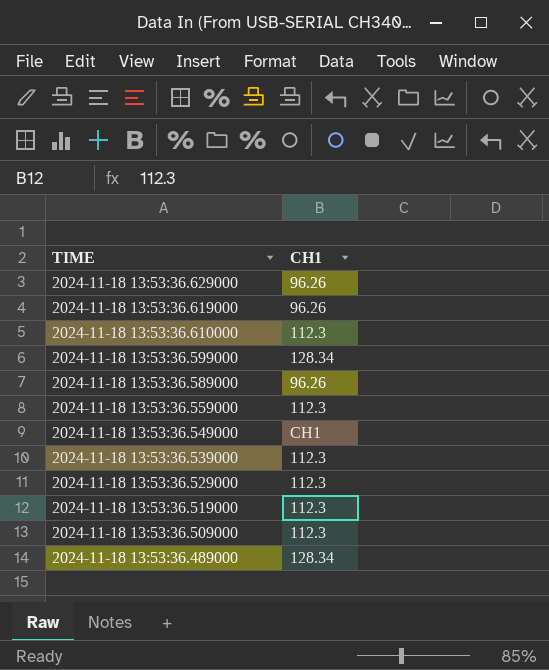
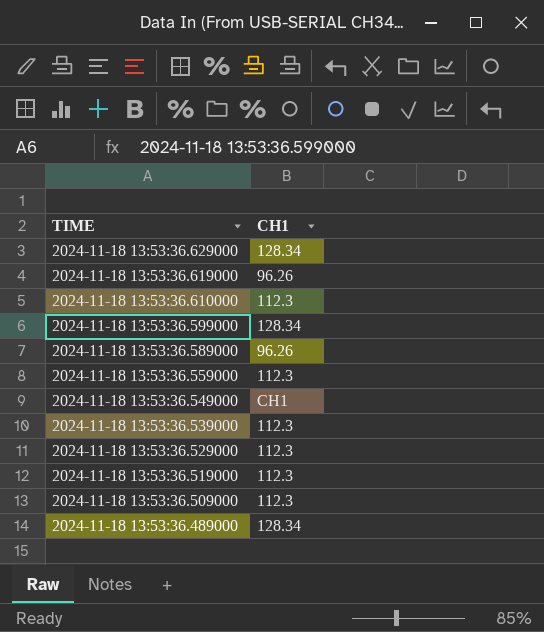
2024-11-18 13:53:36.629000 | CH1: 96.26 -> 128.34

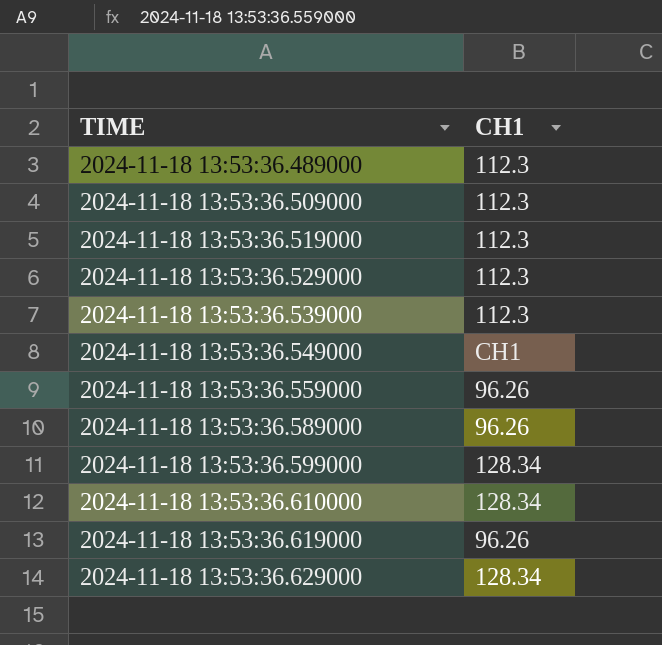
row order: TIME descending -> TIME ascending
2024-11-18 13:53:36.489000 | CH1: 128.34 -> 112.3
2024-11-18 13:53:36.559000 | CH1: 112.3 -> 96.26
2024-11-18 13:53:36.610000 | CH1: 112.3 -> 128.34

